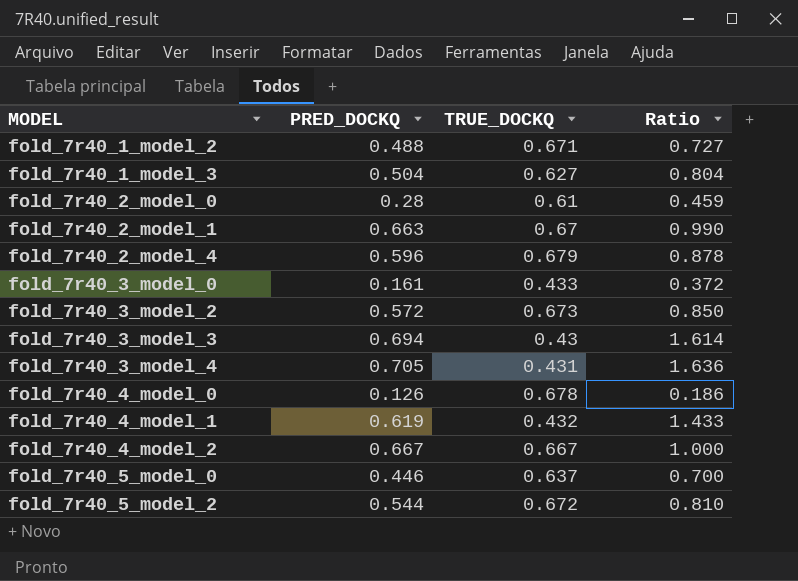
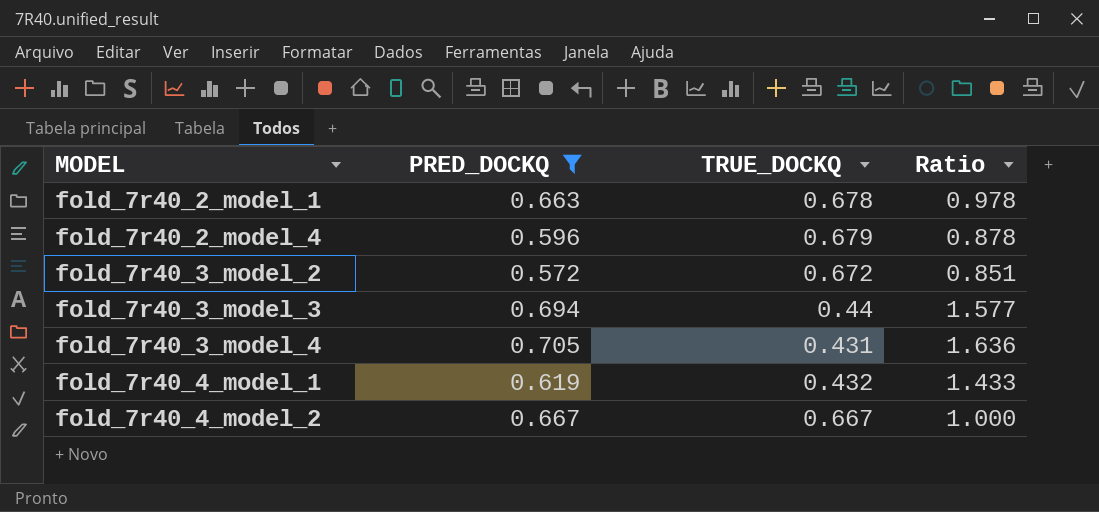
filter: none -> PRED_DOCKQ >= 0.572
fold_7r40_2_model_1 | TRUE_DOCKQ: 0.67 -> 0.678
fold_7r40_2_model_1 | Ratio: 0.990 -> 0.978
fold_7r40_3_model_2 | TRUE_DOCKQ: 0.673 -> 0.672
fold_7r40_3_model_2 | Ratio: 0.850 -> 0.851
fold_7r40_3_model_3 | TRUE_DOCKQ: 0.43 -> 0.44
fold_7r40_3_model_3 | Ratio: 1.614 -> 1.577

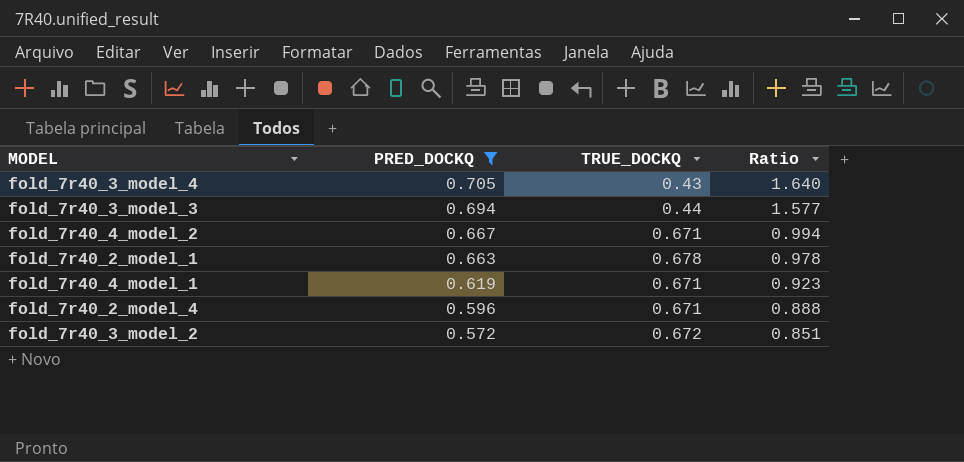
row order: MODEL ascending -> PRED_DOCKQ descending
fold_7r40_3_model_4 | TRUE_DOCKQ: 0.431 -> 0.43
fold_7r40_3_model_4 | Ratio: 1.636 -> 1.640
fold_7r40_4_model_2 | TRUE_DOCKQ: 0.667 -> 0.671
fold_7r40_4_model_2 | Ratio: 1.000 -> 0.994
fold_7r40_4_model_1 | TRUE_DOCKQ: 0.432 -> 0.671
fold_7r40_4_model_1 | Ratio: 1.433 -> 0.923
fold_7r40_2_model_4 | TRUE_DOCKQ: 0.679 -> 0.671
fold_7r40_2_model_4 | Ratio: 0.878 -> 0.888

